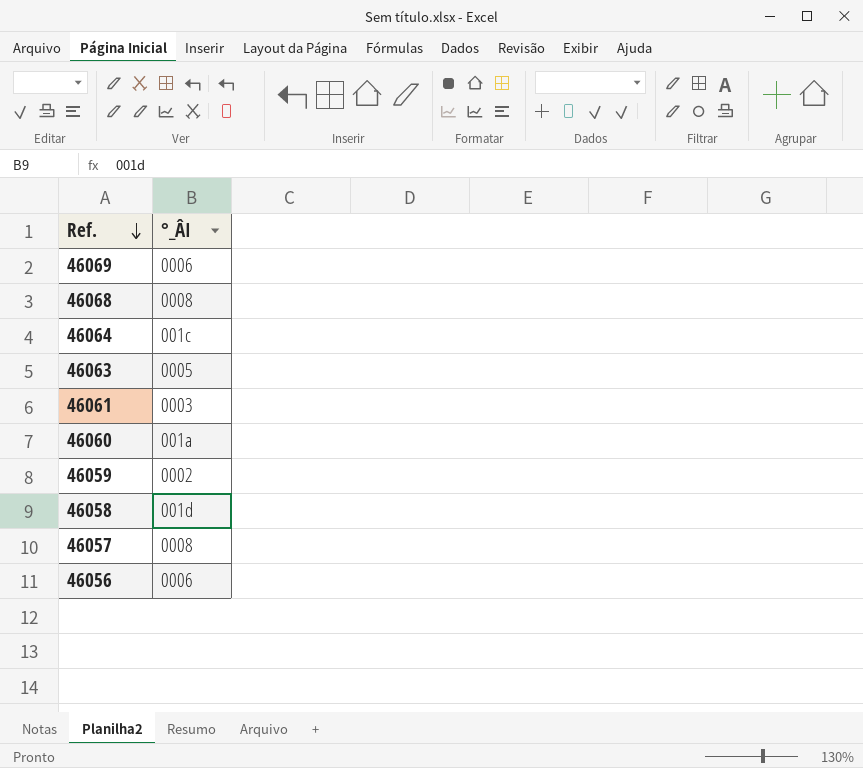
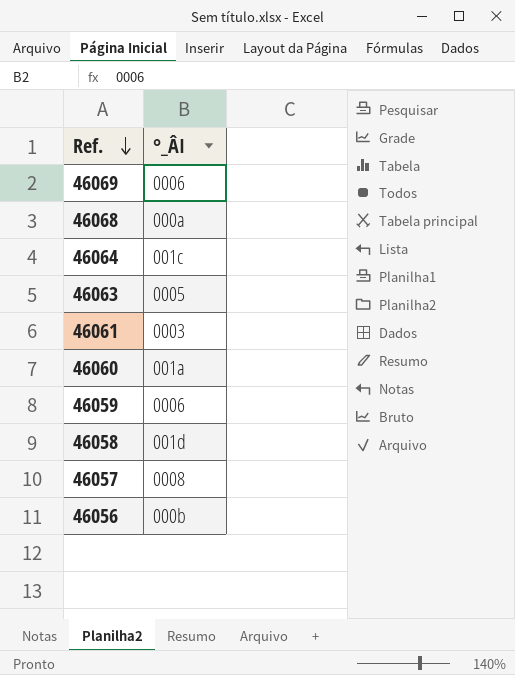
46068 | °_ÂI: 0008 -> 000a
46059 | °_ÂI: 0002 -> 0006
46056 | °_ÂI: 0006 -> 000b

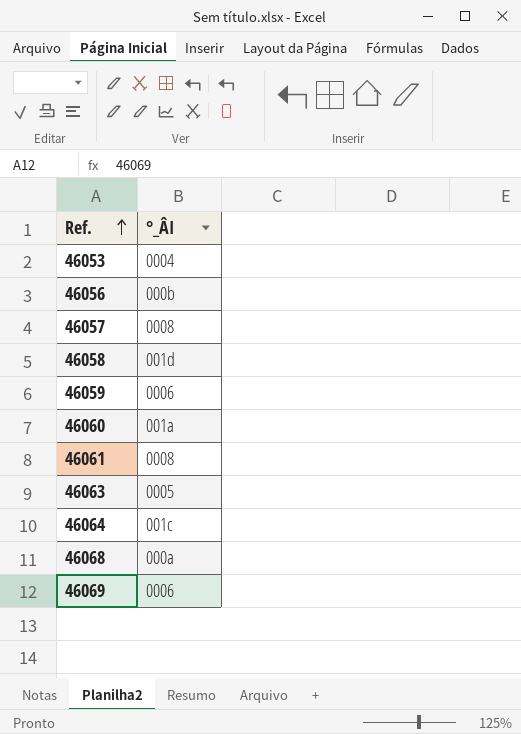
row order: Ref. descending -> Ref. ascending
row 46053: none -> 0004
46061 | °_ÂI: 0003 -> 0008

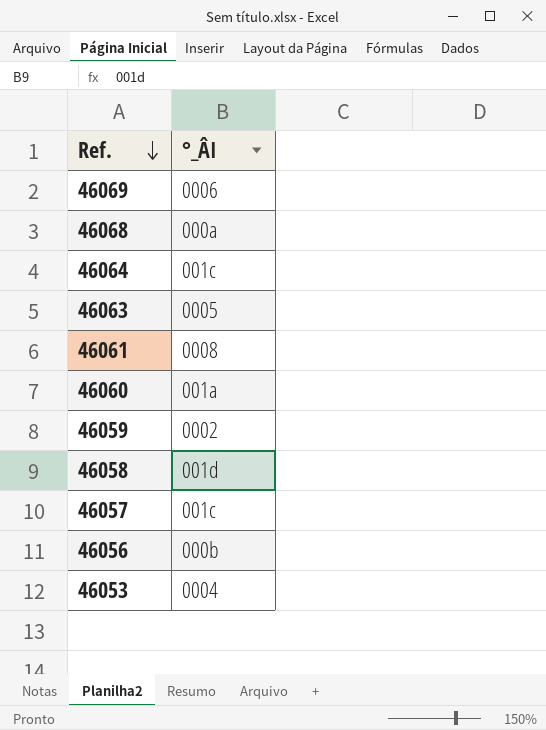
row order: Ref. ascending -> Ref. descending
46059 | °_ÂI: 0006 -> 0002
46057 | °_ÂI: 0008 -> 001c

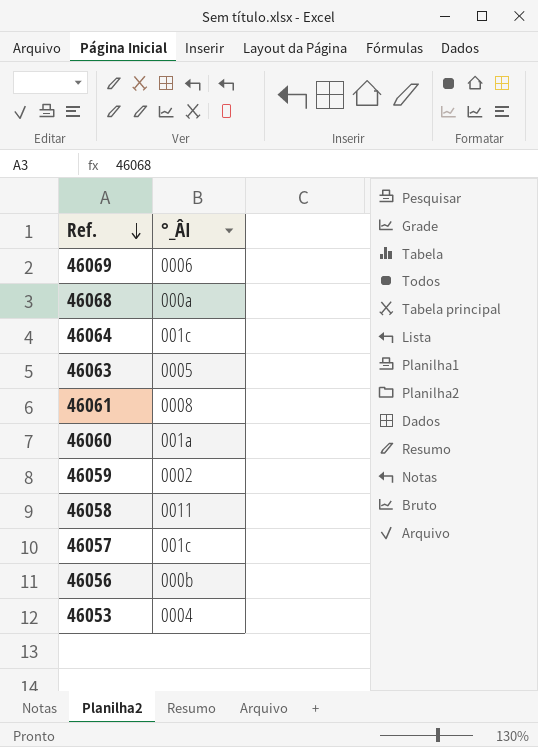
46058 | °_ÂI: 001d -> 0011

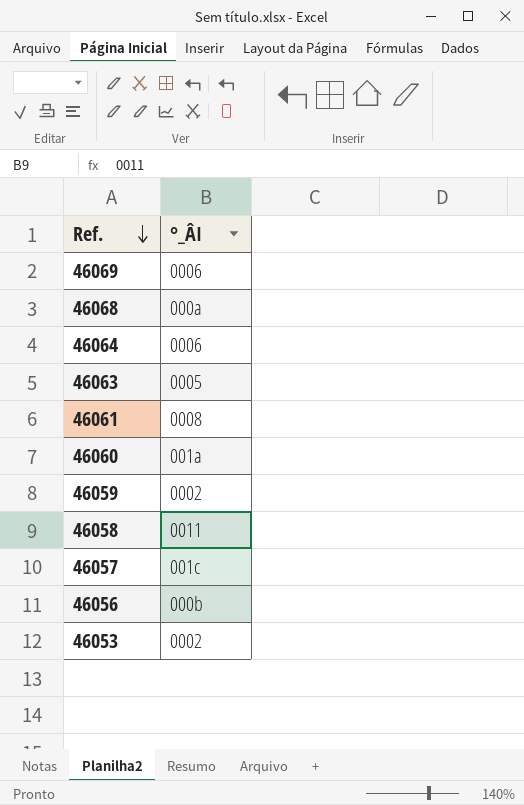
46064 | °_ÂI: 001c -> 0006
46053 | °_ÂI: 0004 -> 0002

